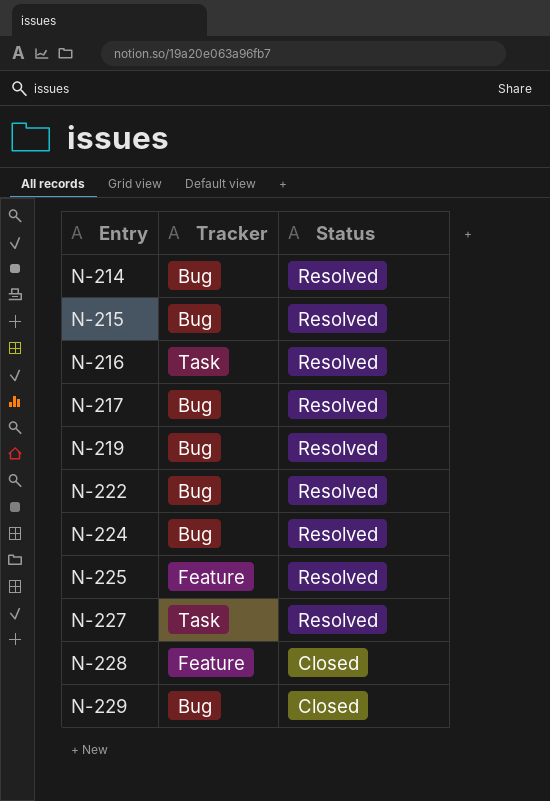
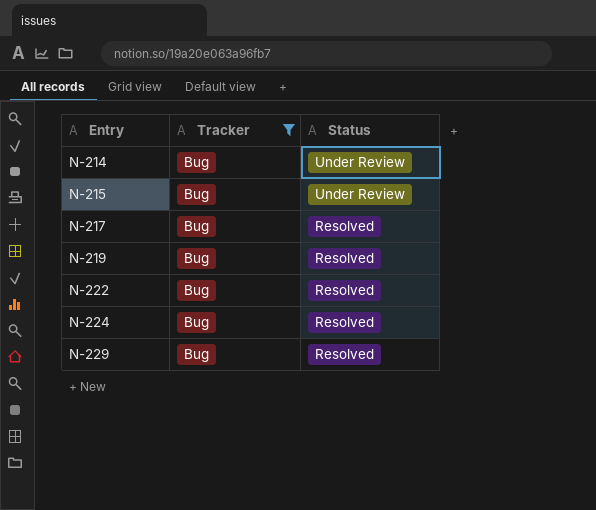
filter: none -> Tracker = Bug
N-214 | Status: Resolved -> Under Review
N-215 | Status: Resolved -> Under Review
N-229 | Status: Closed -> Resolved

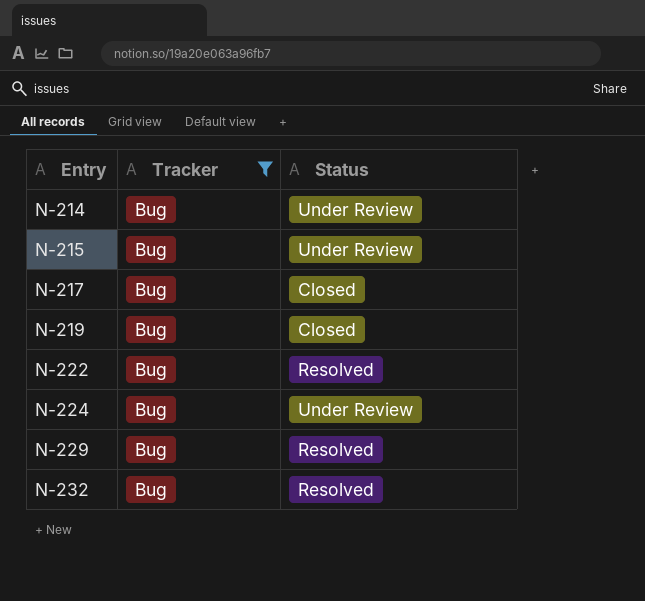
N-217 | Status: Resolved -> Closed
N-219 | Status: Resolved -> Closed
N-224 | Status: Resolved -> Under Review
row N-232: none -> Bug | Resolved

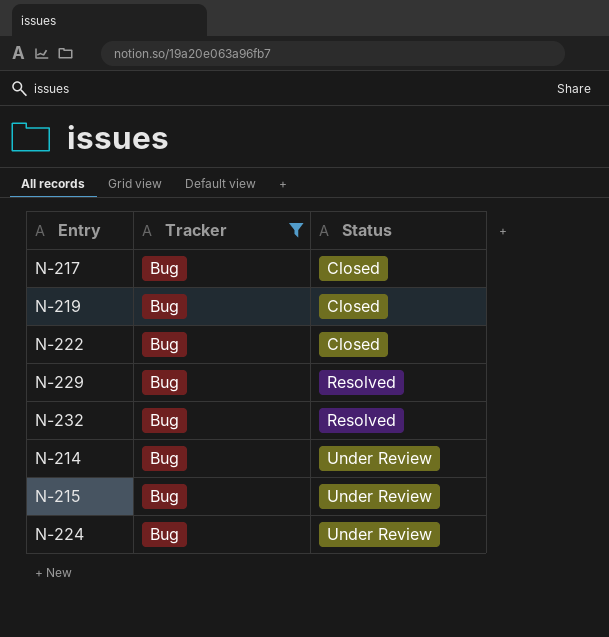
row order: Entry ascending -> Status ascending
N-222 | Status: Resolved -> Closed

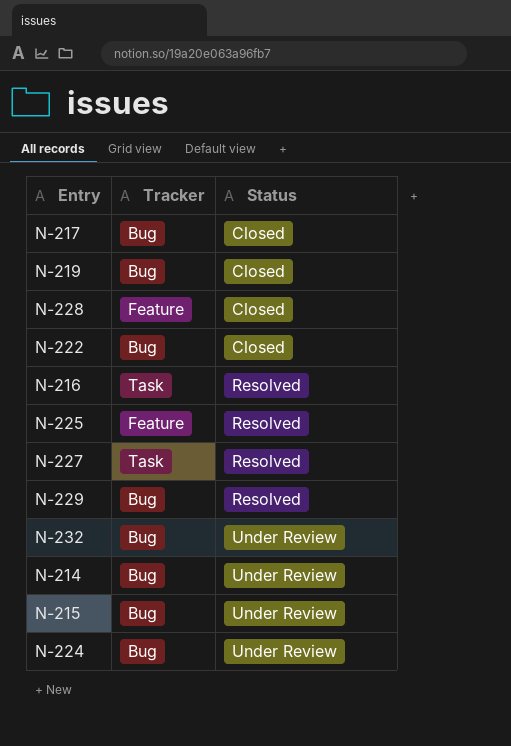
filter: Tracker = Bug -> none
N-232 | Status: Resolved -> Under Review

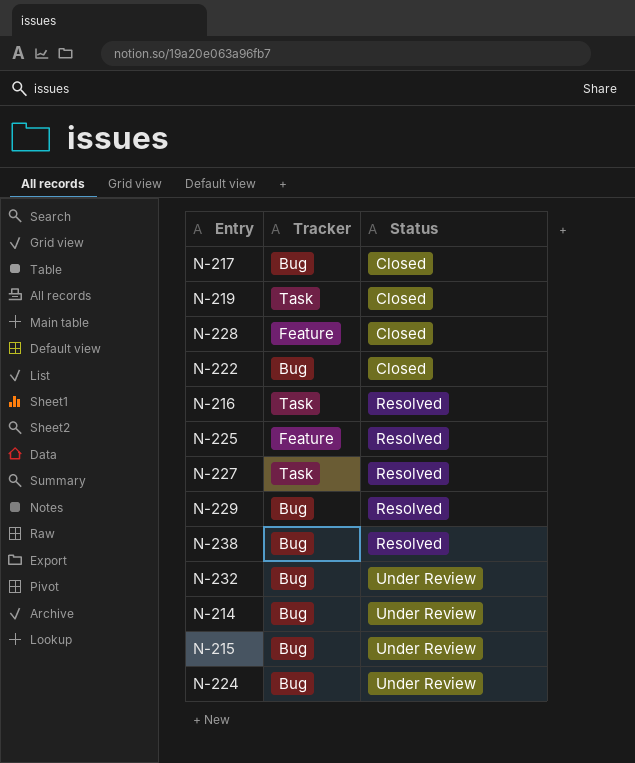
N-219 | Tracker: Bug -> Task
row N-238: none -> Bug | Resolved

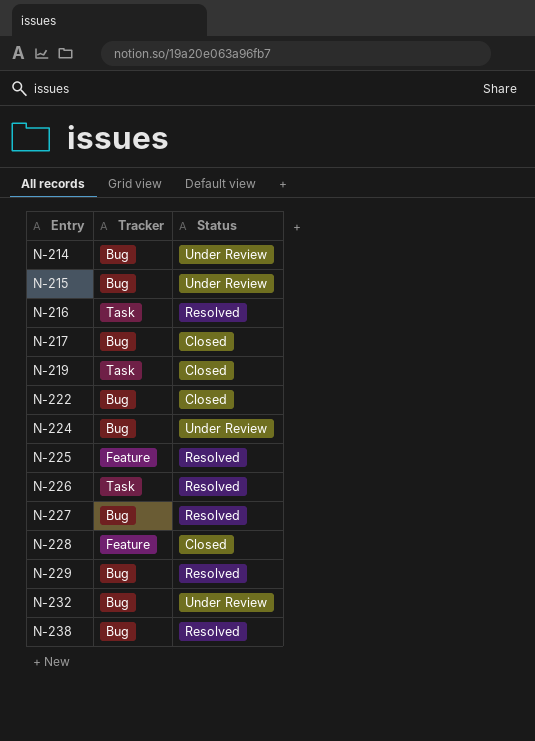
row order: Status ascending -> Entry ascending
row N-226: none -> Task | Resolved
N-227 | Tracker: Task -> Bug

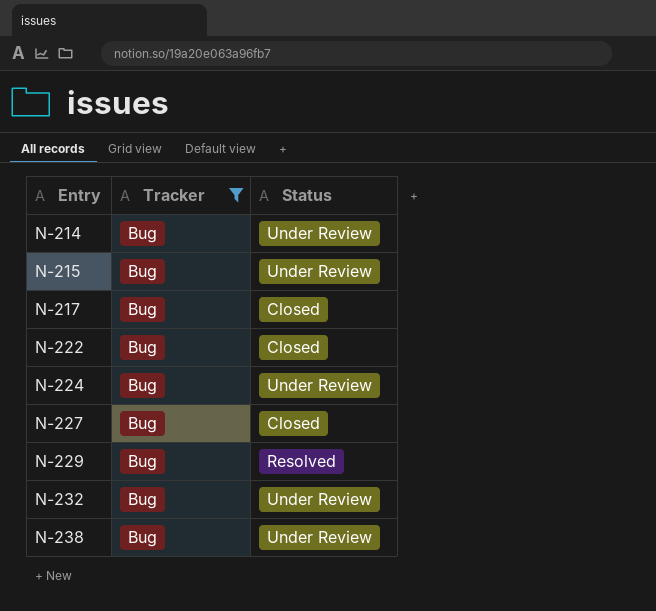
filter: none -> Tracker = Bug
N-227 | Status: Resolved -> Closed
N-238 | Status: Resolved -> Under Review

